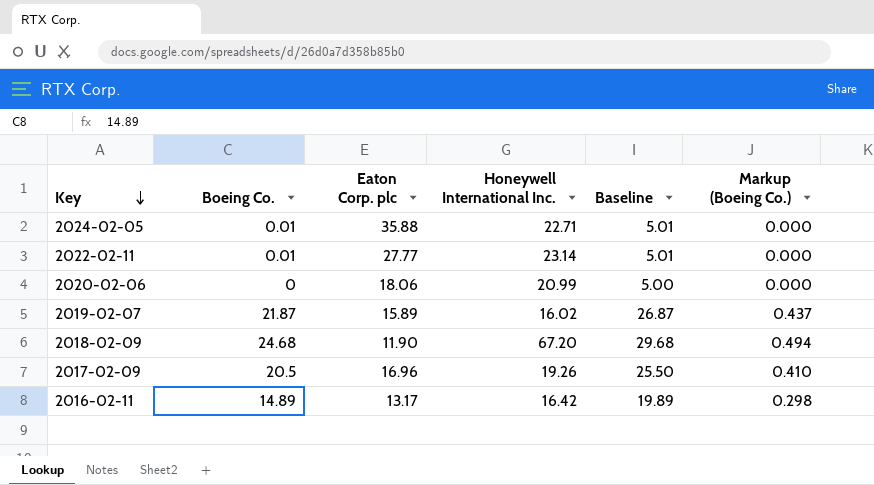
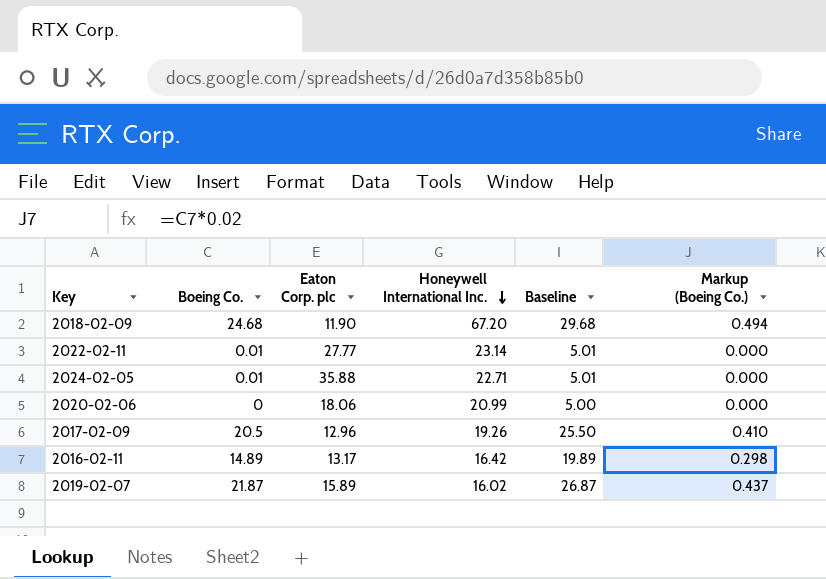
row order: Key descending -> Honeywell International Inc. descending
2017-02-09 | Eaton Corp. plc: 16.96 -> 12.96

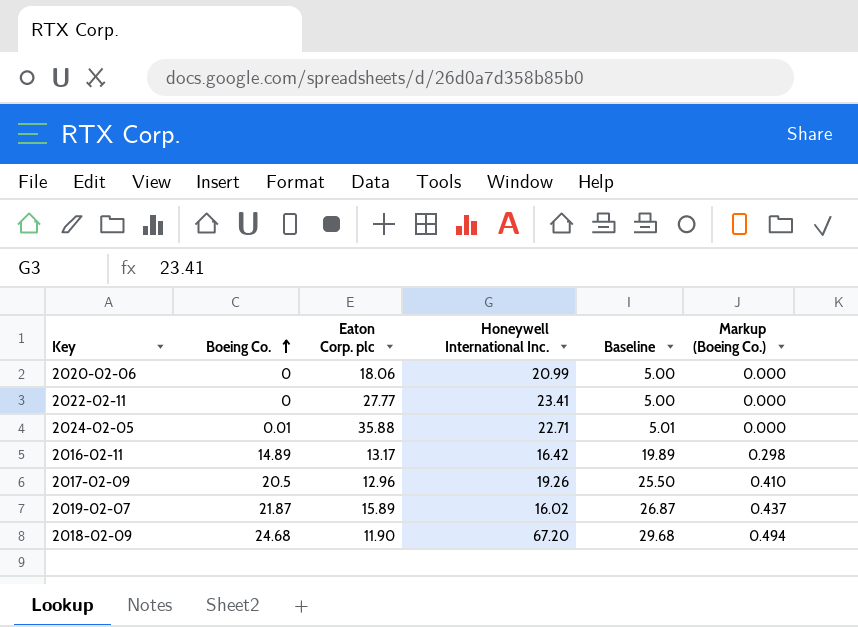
row order: Honeywell International Inc. descending -> Boeing Co. ascending
2022-02-11 | Boeing Co.: 0.01 -> 0
2022-02-11 | Honeywell International Inc.: 23.14 -> 23.41
2022-02-11 | Baseline: 5.01 -> 5.00

